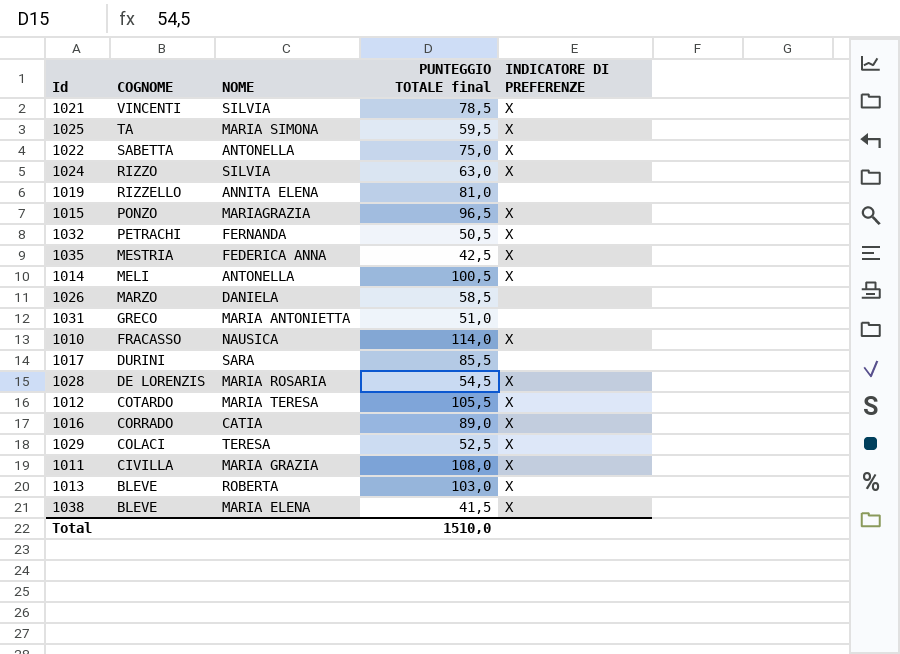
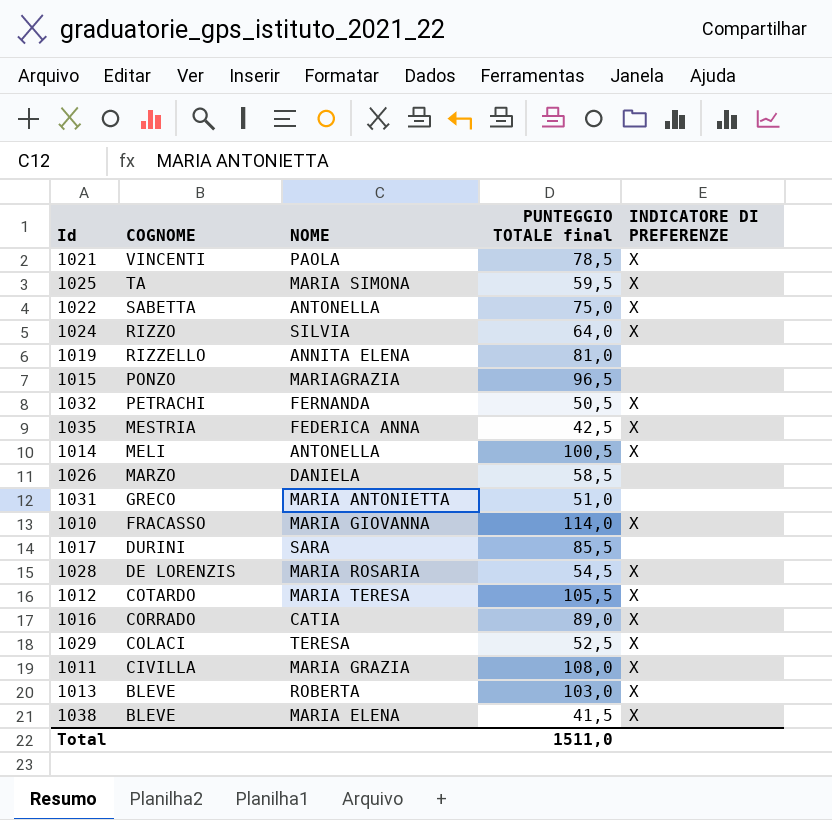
1021 | NOME: SILVIA -> PAOLA
1024 | PUNTEGGIO TOTALE final: 63,0 -> 64,0
1015 | INDICATORE DI PREFERENZE: X -> none
1010 | NOME: NAUSICA -> MARIA GIOVANNA
Total | PUNTEGGIO TOTALE final: 1510,0 -> 1511,0

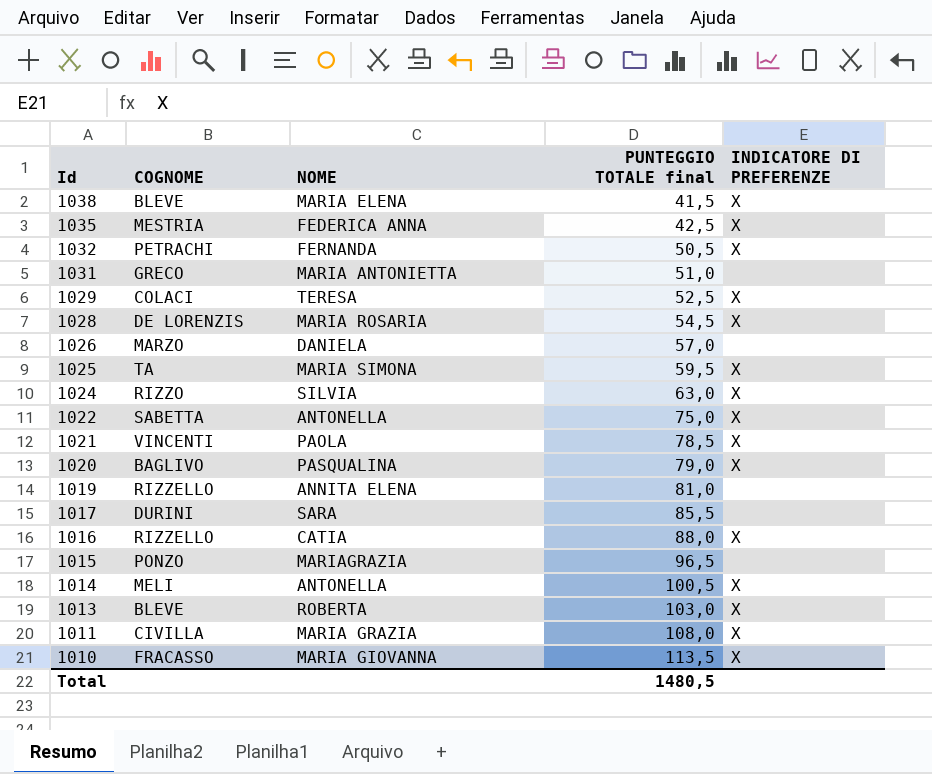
row order: COGNOME descending -> Id descending
row 1012: COTARDO | MARIA TERESA | 105,5 | X -> none
1026 | PUNTEGGIO TOTALE final: 58,5 -> 57,0
1024 | PUNTEGGIO TOTALE final: 64,0 -> 63,0
row 1020: none -> BAGLIVO | PASQUALINA | 79,0 | X
1016 | COGNOME: CORRADO -> RIZZELLO
1016 | PUNTEGGIO TOTALE final: 89,0 -> 88,0
1010 | PUNTEGGIO TOTALE final: 114,0 -> 113,5
Total | PUNTEGGIO TOTALE final: 1511,0 -> 1480,5

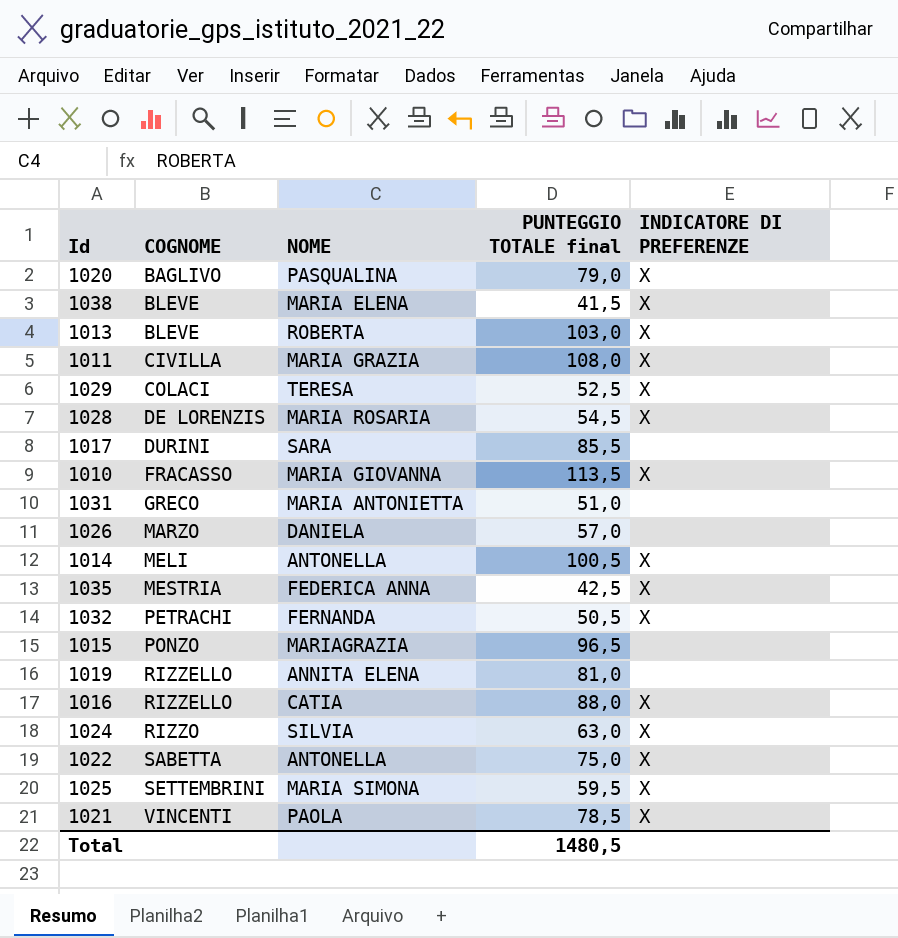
row order: Id descending -> COGNOME ascending
1025 | COGNOME: TA -> SETTEMBRINI

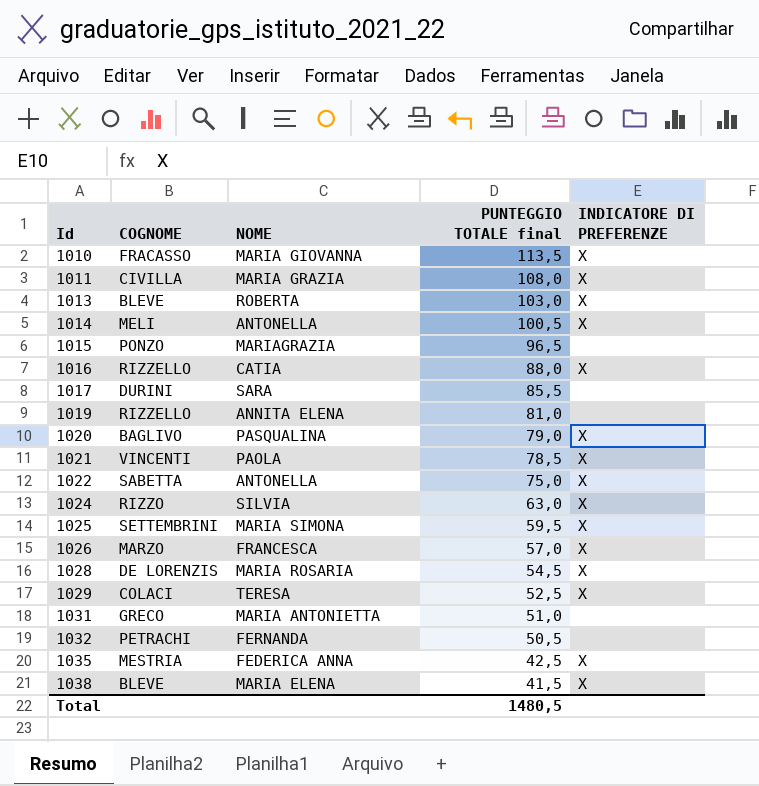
row order: COGNOME ascending -> Id ascending
1026 | NOME: DANIELA -> FRANCESCA
1026 | INDICATORE DI PREFERENZE: none -> X
1032 | INDICATORE DI PREFERENZE: X -> none

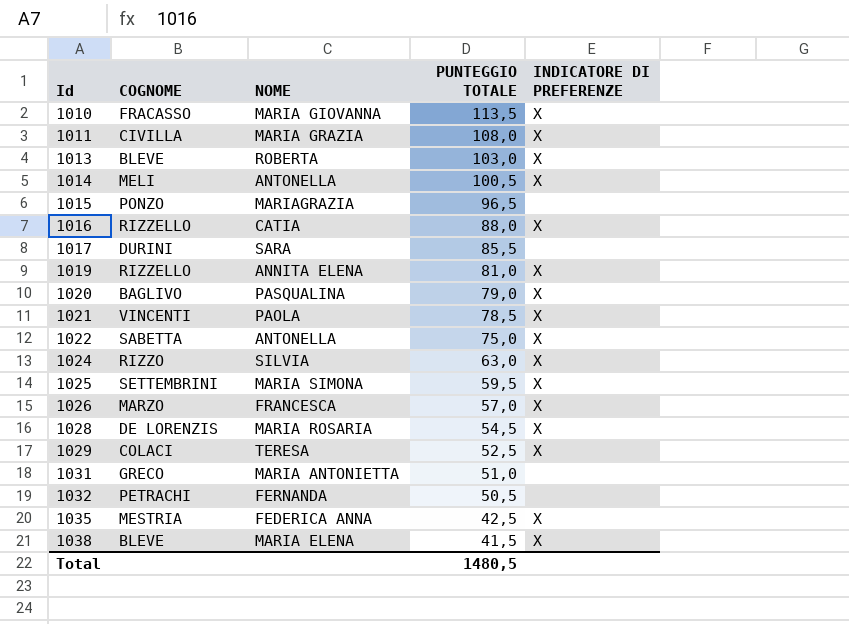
column name: PUNTEGGIO TOTALE final -> PUNTEGGIO TOTALE
1019 | INDICATORE DI PREFERENZE: none -> X

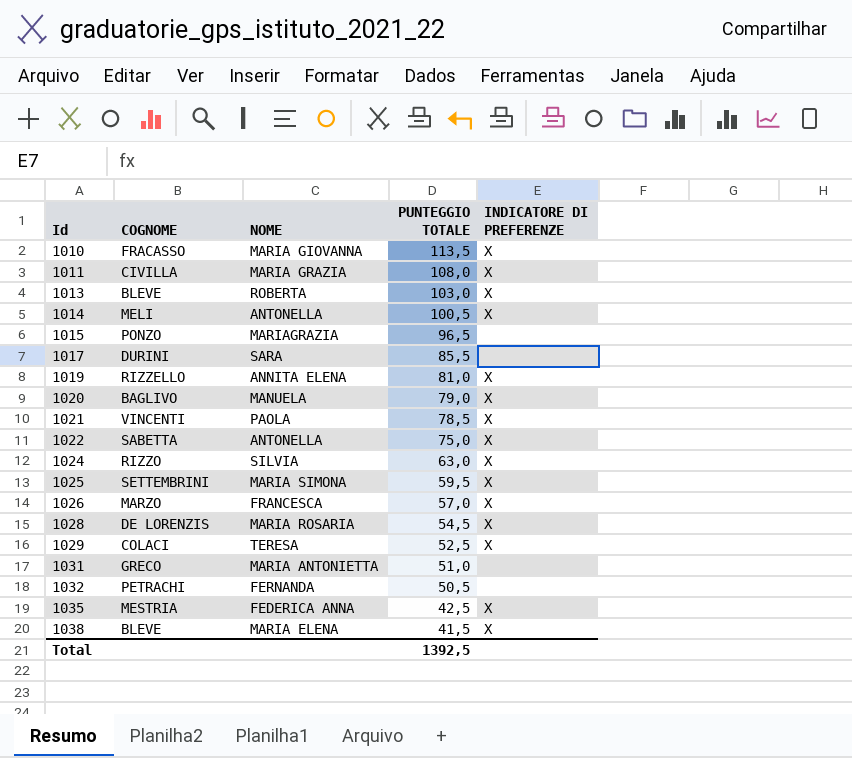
row 1016: RIZZELLO | CATIA | 88,0 | X -> none
1020 | NOME: PASQUALINA -> MANUELA
Total | PUNTEGGIO TOTALE: 1480,5 -> 1392,5

